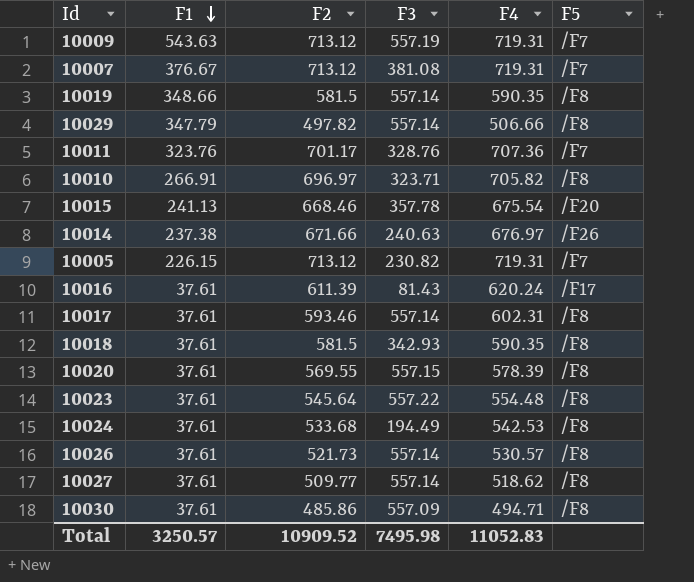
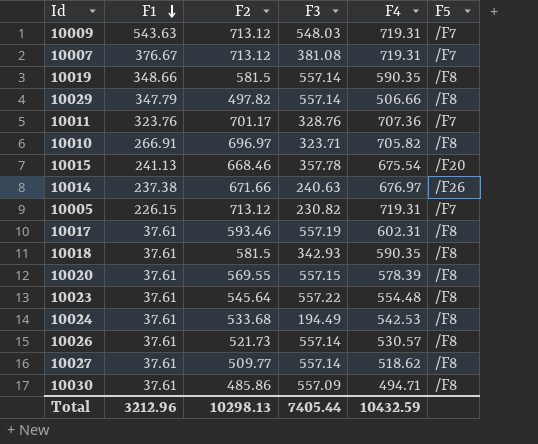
row 10016: 37.61 | 611.39 | 81.43 | 620.24 | /F17 -> none
10009 | F3: 557.19 -> 548.03
10017 | F3: 557.14 -> 557.19
Total | F1: 3250.57 -> 3212.96
Total | F2: 10909.52 -> 10298.13
Total | F3: 7495.98 -> 7405.44
Total | F4: 11052.83 -> 10432.59

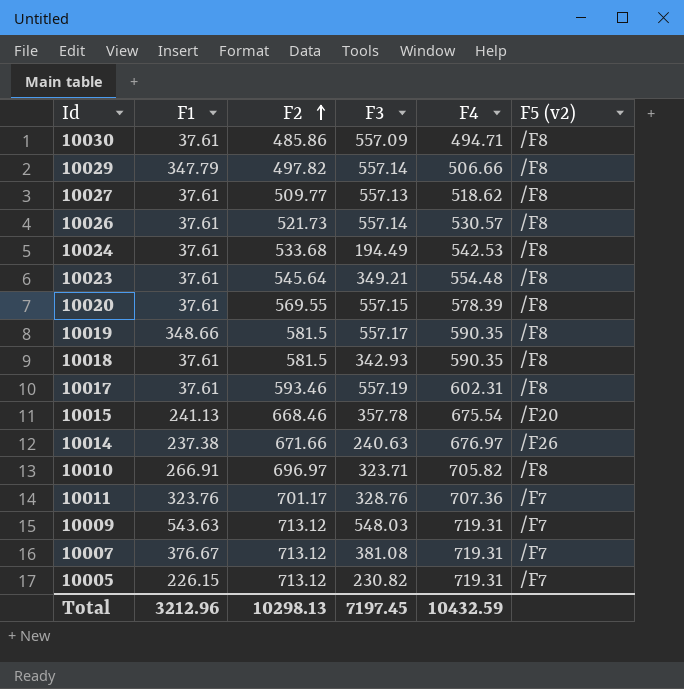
row order: F1 descending -> F2 ascending
column name: F5 -> F5 (v2)
10027 | F3: 557.14 -> 557.13
10023 | F3: 557.22 -> 349.21
10019 | F3: 557.14 -> 557.17
Total | F3: 7405.44 -> 7197.45

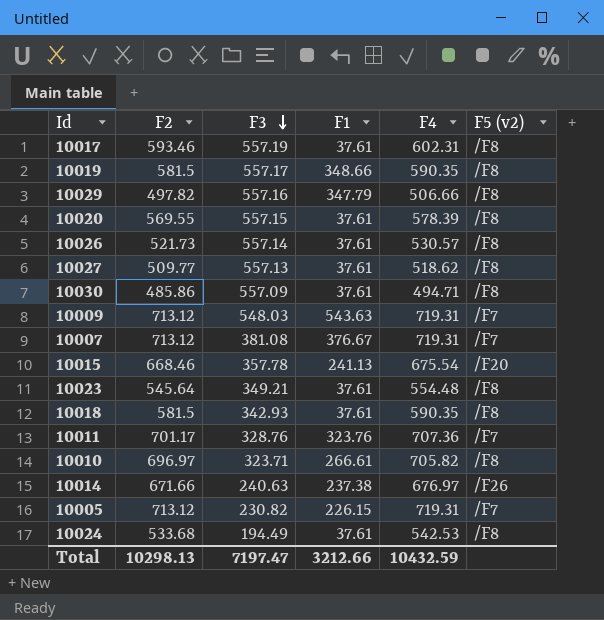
row order: F2 ascending -> F3 descending
column F1 | position: 2 -> 4
10029 | F3: 557.14 -> 557.16
10010 | F1: 266.91 -> 266.61
Total | F3: 7197.45 -> 7197.47
Total | F1: 3212.96 -> 3212.66

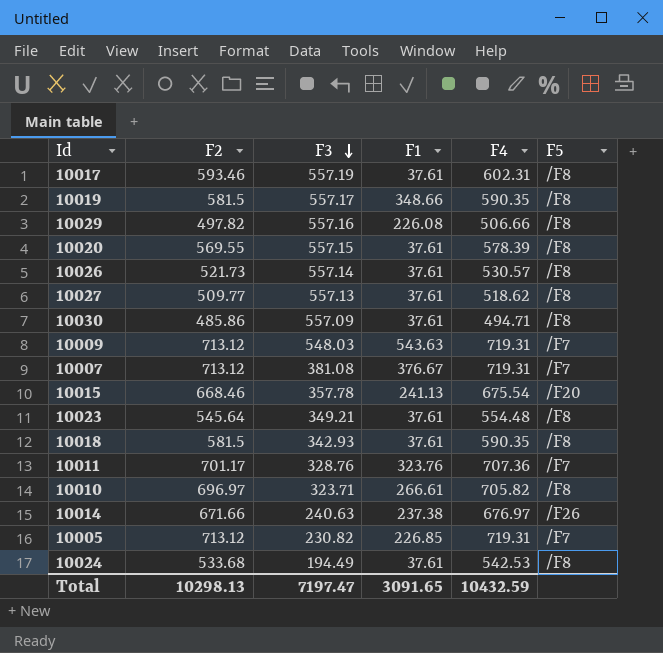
column name: F5 (v2) -> F5
10029 | F1: 347.79 -> 226.08
10005 | F1: 226.15 -> 226.85
Total | F1: 3212.66 -> 3091.65

